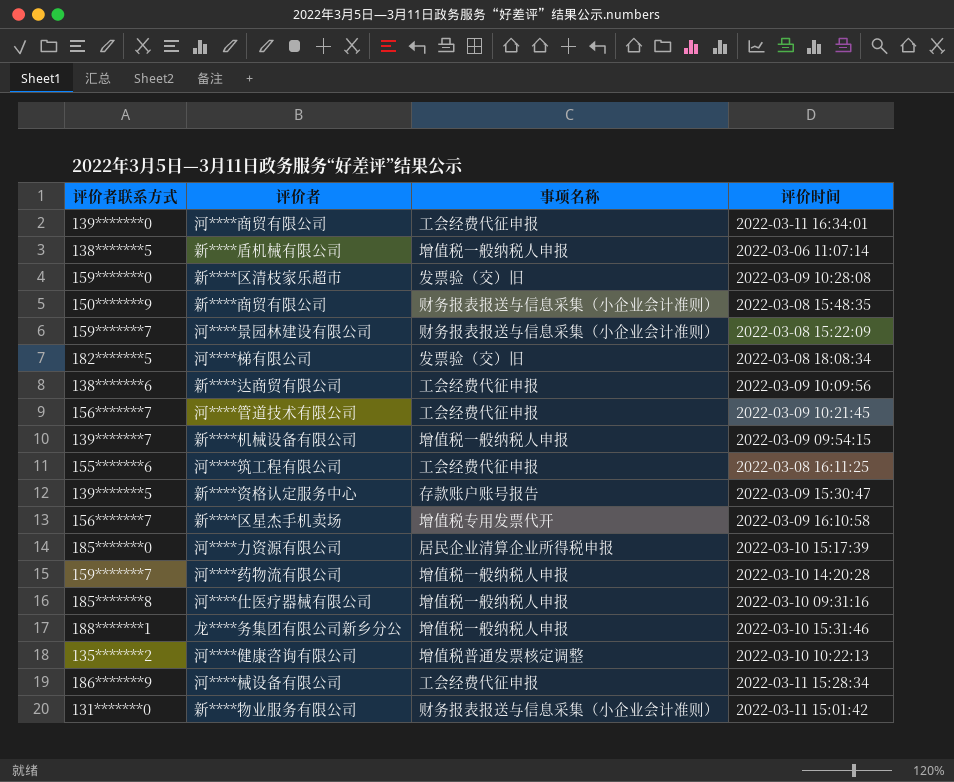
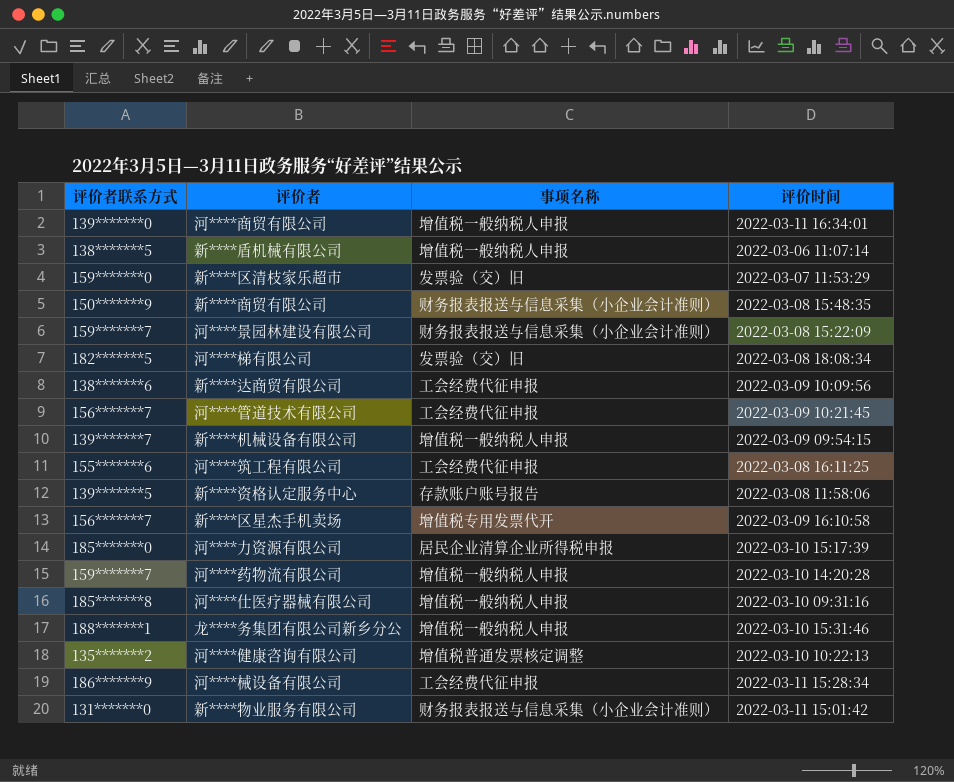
河****商贸有限公司 | 事项名称: 工会经费代征申报 -> 增值税一般纳税人申报
新****区清枝家乐超市 | 评价时间: 2022-03-09 10:28:08 -> 2022-03-07 11:53:29
新****资格认定服务中心 | 评价时间: 2022-03-09 15:30:47 -> 2022-03-08 11:58:06

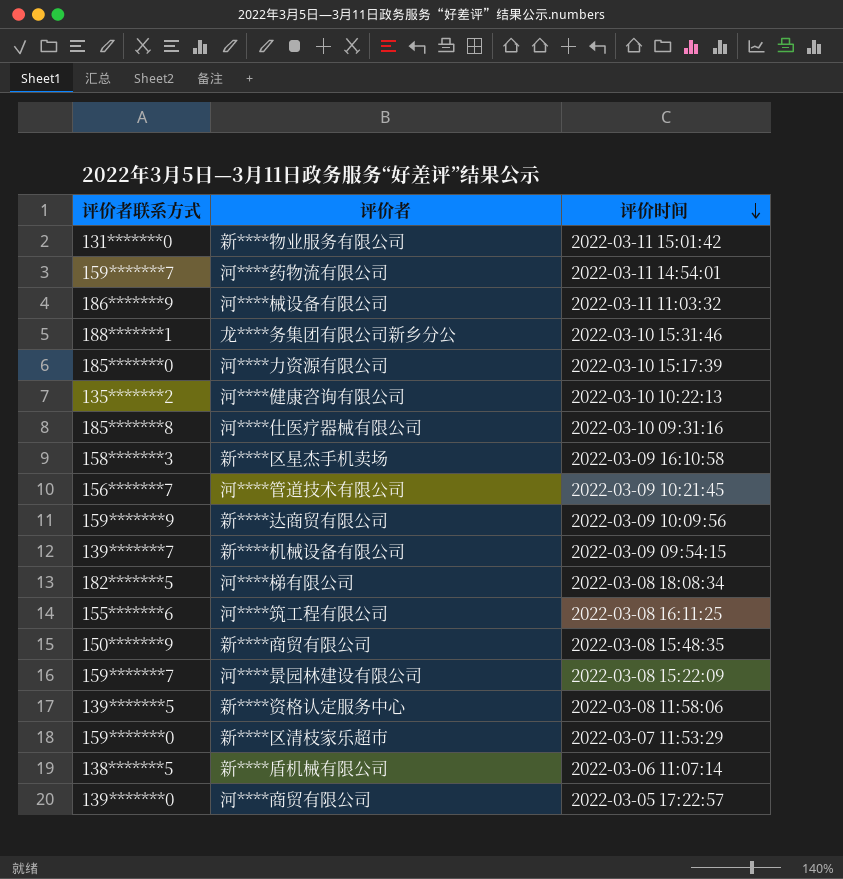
row order: none -> 评价时间 descending
column 事项名称 | position: 3 -> none
河****药物流有限公司 | 评价时间: 2022-03-10 14:20:28 -> 2022-03-11 14:54:01
河****械设备有限公司 | 评价时间: 2022-03-11 15:28:34 -> 2022-03-11 11:03:32
新****区星杰手机卖场 | 评价者联系方式: 156*******7 -> 158*******3
新****达商贸有限公司 | 评价者联系方式: 138*******6 -> 159*******9
河****商贸有限公司 | 评价时间: 2022-03-11 16:34:01 -> 2022-03-05 17:22:57

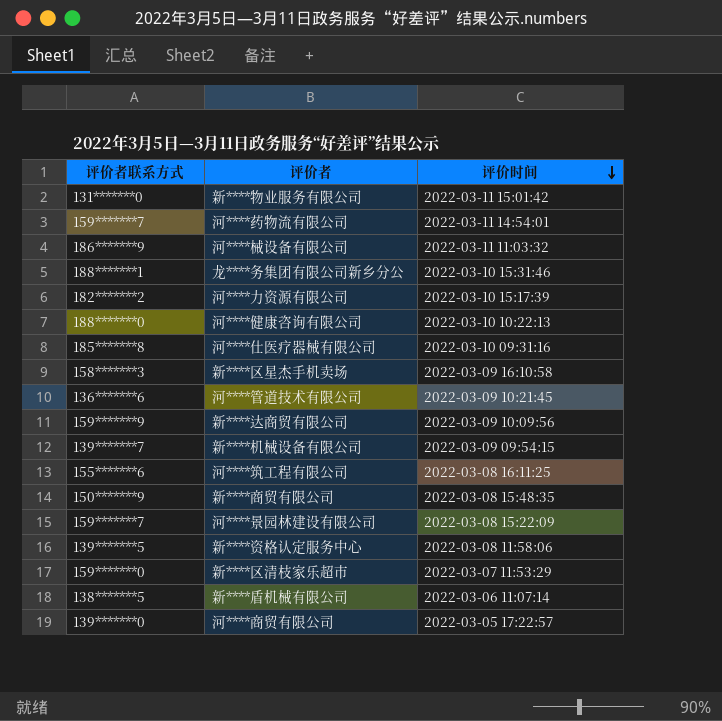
row 河****梯有限公司: 182*******5 | 2022-03-08 18:08:34 -> none
河****力资源有限公司 | 评价者联系方式: 185*******0 -> 182*******2
河****健康咨询有限公司 | 评价者联系方式: 135*******2 -> 188*******0
河****管道技术有限公司 | 评价者联系方式: 156*******7 -> 136*******6

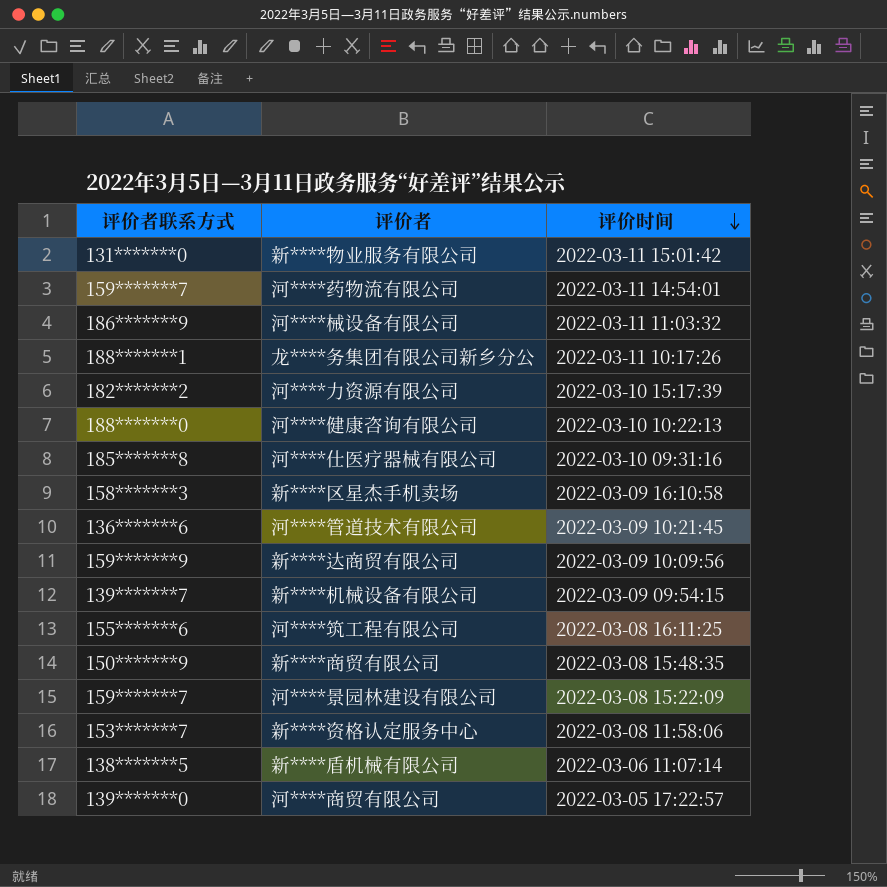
row 新****区清枝家乐超市: 159*******0 | 2022-03-07 11:53:29 -> none
龙****务集团有限公司新乡分公 | 评价时间: 2022-03-10 15:31:46 -> 2022-03-11 10:17:26
新****资格认定服务中心 | 评价者联系方式: 139*******5 -> 153*******7

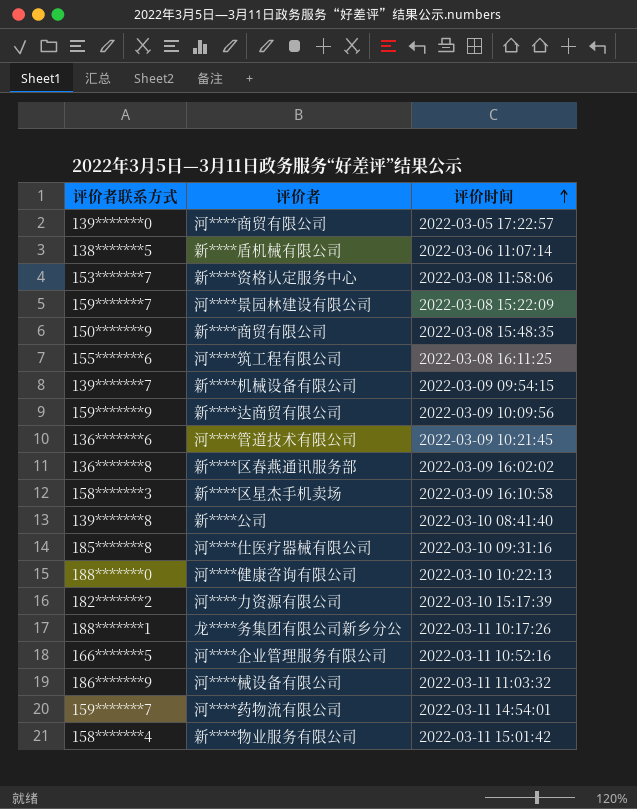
row order: 评价时间 descending -> 评价时间 ascending
row 新****区春燕通讯服务部: none -> 136*******8 | 2022-03-09 16:02:02
row 新****公司: none -> 139*******8 | 2022-03-10 08:41:40
row 河****企业管理服务有限公司: none -> 166*******5 | 2022-03-11 10:52:16
新****物业服务有限公司 | 评价者联系方式: 131*******0 -> 158*******4

